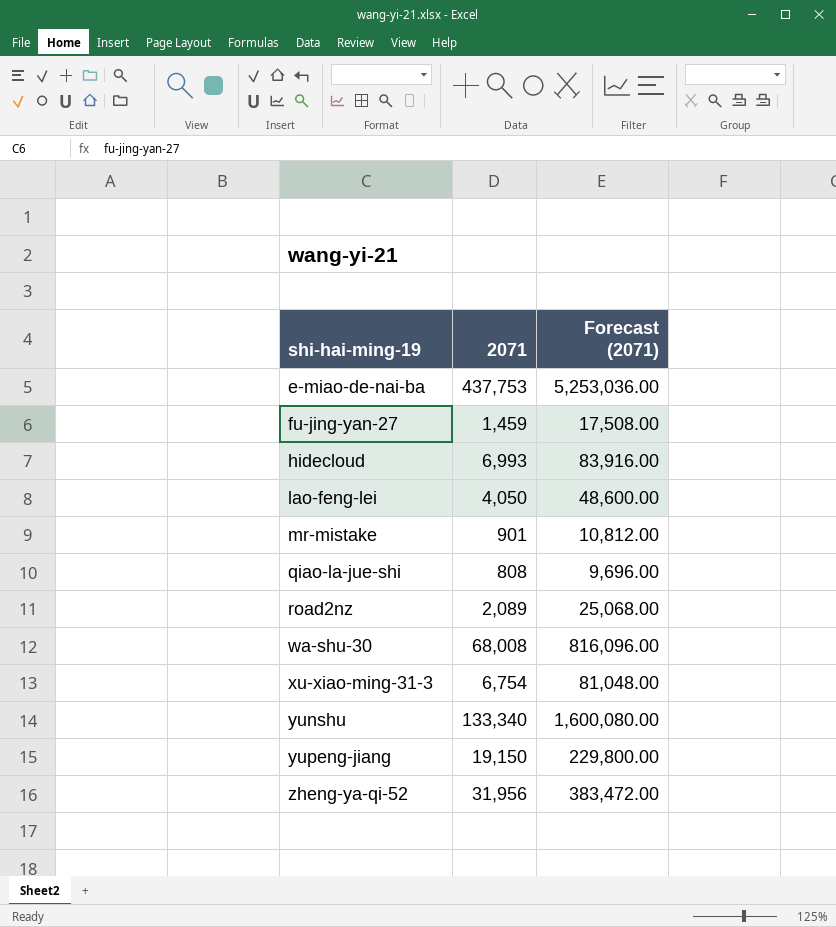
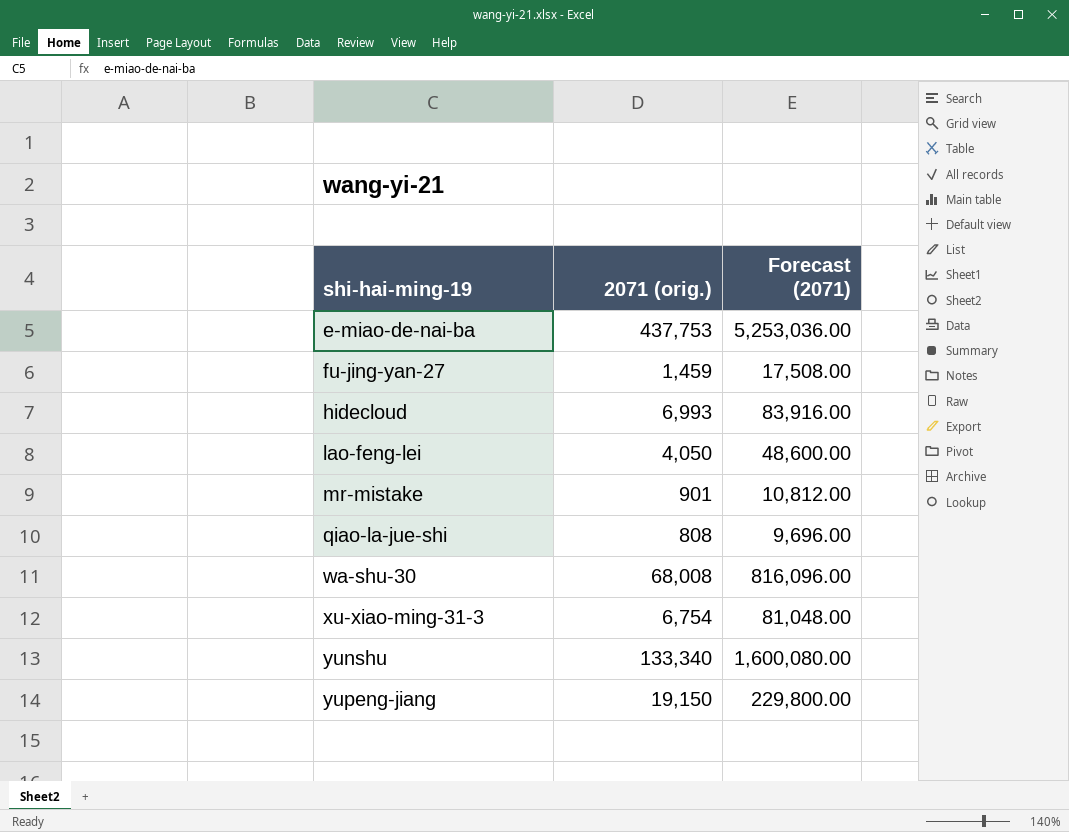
column name: 2071 -> 2071 (orig.)
row road2nz: 2,089 | 25,068.00 -> none
row zheng-ya-qi-52: 31,956 | 383,472.00 -> none

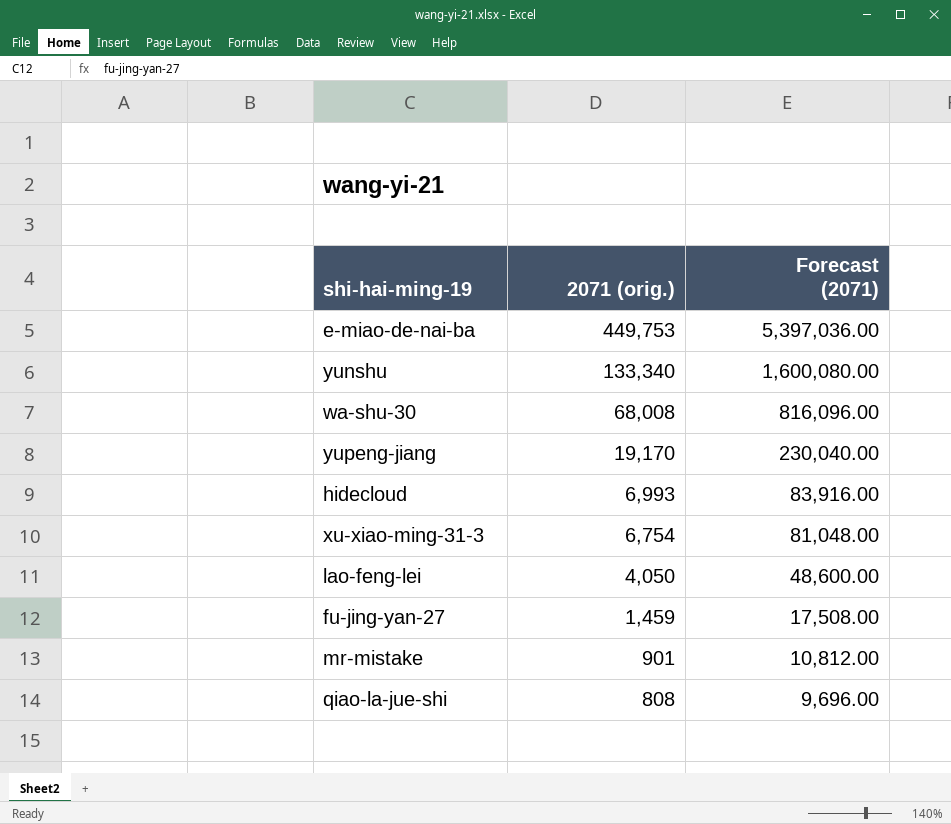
row order: shi-hai-ming-19 ascending -> 2071 (orig.) descending
e-miao-de-nai-ba | 2071 (orig.): 437,753 -> 449,753
e-miao-de-nai-ba | Forecast (2071): 5,253,036.00 -> 5,397,036.00
yupeng-jiang | 2071 (orig.): 19,150 -> 19,170
yupeng-jiang | Forecast (2071): 229,800.00 -> 230,040.00

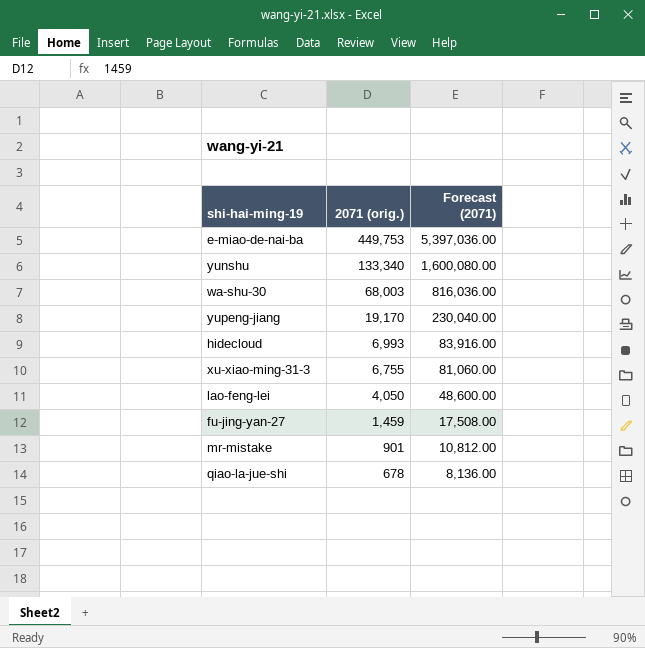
wa-shu-30 | 2071 (orig.): 68,008 -> 68,003
wa-shu-30 | Forecast (2071): 816,096.00 -> 816,036.00
xu-xiao-ming-31-3 | 2071 (orig.): 6,754 -> 6,755
xu-xiao-ming-31-3 | Forecast (2071): 81,048.00 -> 81,060.00
qiao-la-jue-shi | 2071 (orig.): 808 -> 678
qiao-la-jue-shi | Forecast (2071): 9,696.00 -> 8,136.00

